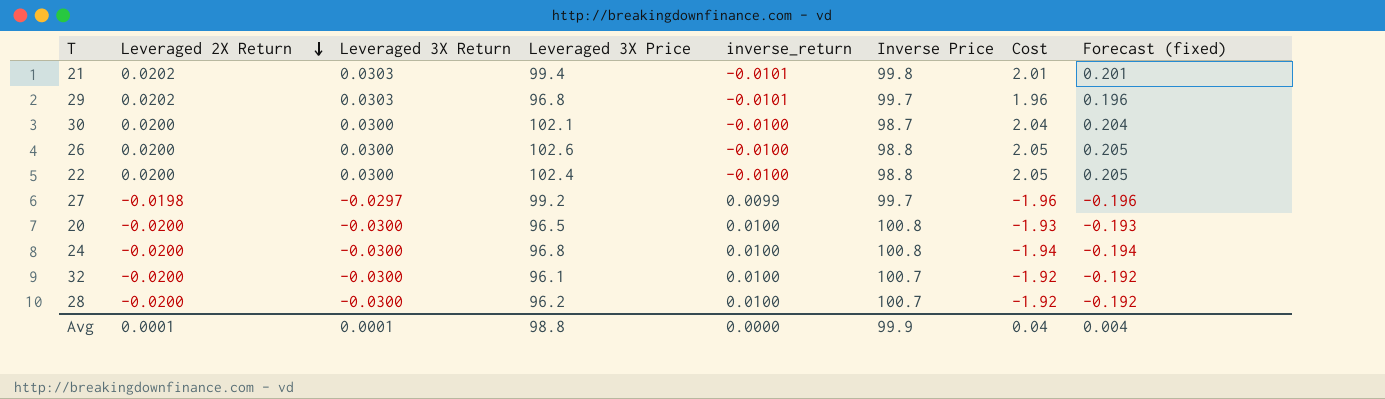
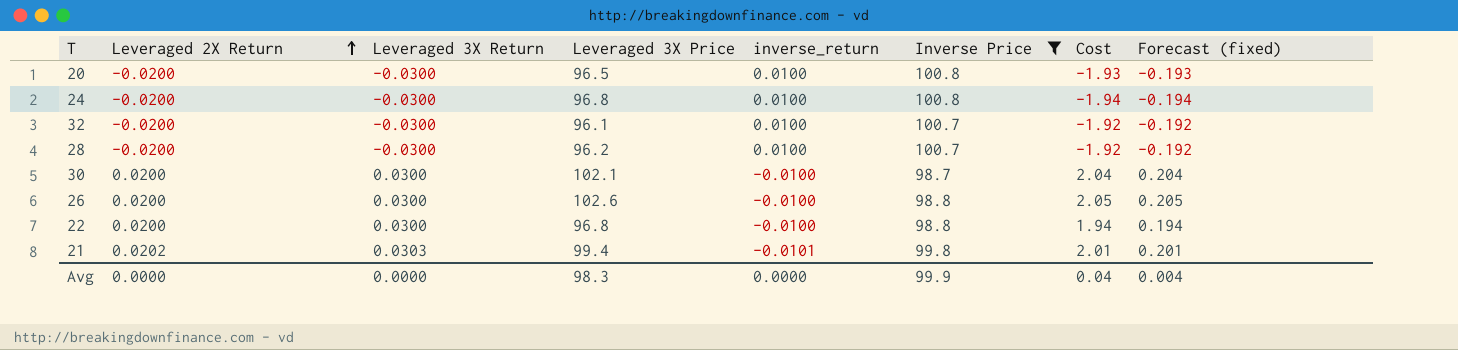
filter: none -> Inverse Price != 99.7
row order: Leveraged 2X Return descending -> Leveraged 2X Return ascending
22 | Leveraged 3X Price: 102.4 -> 96.8
22 | Cost: 2.05 -> 1.94
22 | Forecast (fixed): 0.205 -> 0.194
Avg | Leveraged 2X Return: 0.0001 -> 0.0000
Avg | Leveraged 3X Return: 0.0001 -> 0.0000
Avg | Leveraged 3X Price: 98.8 -> 98.3

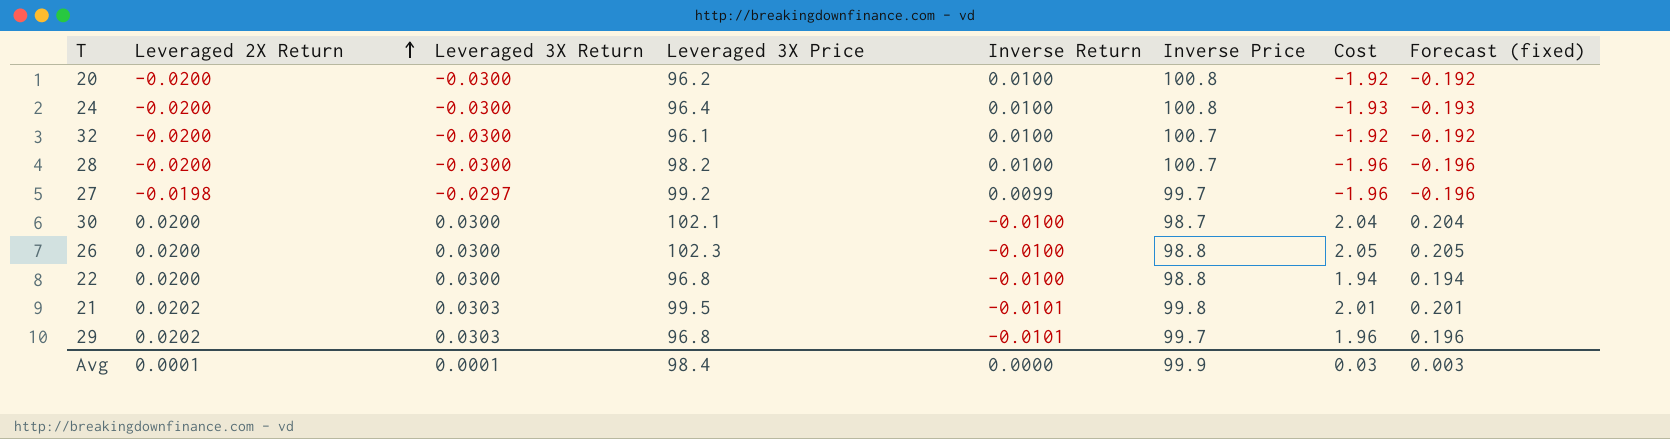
filter: Inverse Price != 99.7 -> none
column name: inverse_return -> Inverse Return
20 | Leveraged 3X Price: 96.5 -> 96.2
20 | Cost: -1.93 -> -1.92
20 | Forecast (fixed): -0.193 -> -0.192
24 | Leveraged 3X Price: 96.8 -> 96.4
24 | Cost: -1.94 -> -1.93
24 | Forecast (fixed): -0.194 -> -0.193
28 | Leveraged 3X Price: 96.2 -> 98.2
28 | Cost: -1.92 -> -1.96
28 | Forecast (fixed): -0.192 -> -0.196
26 | Leveraged 3X Price: 102.6 -> 102.3
21 | Leveraged 3X Price: 99.4 -> 99.5
Avg | Leveraged 2X Return: 0.0000 -> 0.0001
Avg | Leveraged 3X Return: 0.0000 -> 0.0001
Avg | Leveraged 3X Price: 98.3 -> 98.4
Avg | Cost: 0.04 -> 0.03
Avg | Forecast (fixed): 0.004 -> 0.003

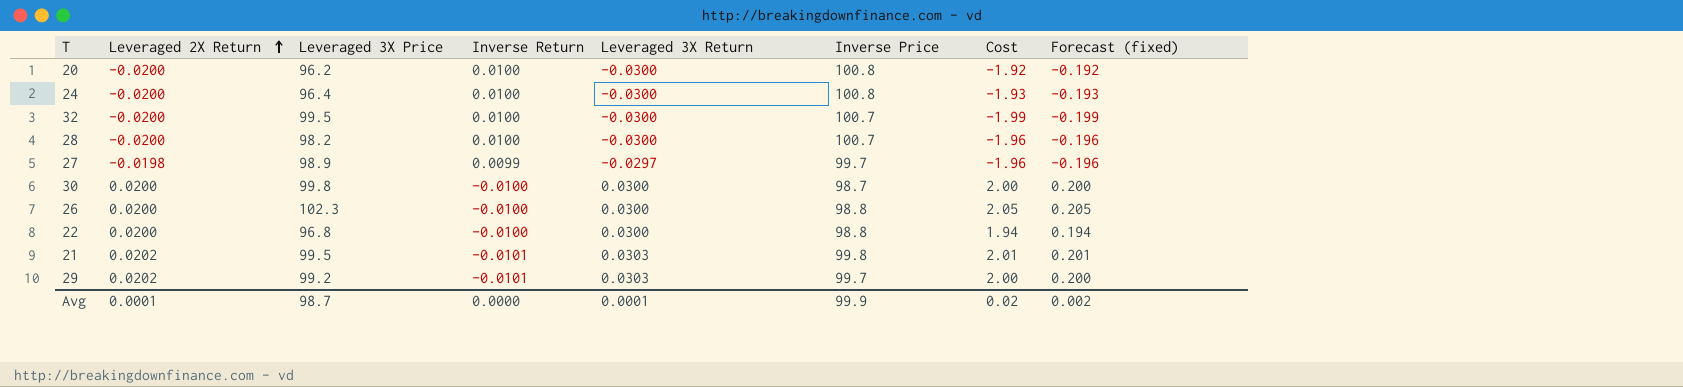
column Leveraged 3X Return | position: 3 -> 5
32 | Leveraged 3X Price: 96.1 -> 99.5
32 | Cost: -1.92 -> -1.99
32 | Forecast (fixed): -0.192 -> -0.199
27 | Leveraged 3X Price: 99.2 -> 98.9
30 | Leveraged 3X Price: 102.1 -> 99.8
30 | Cost: 2.04 -> 2.00
30 | Forecast (fixed): 0.204 -> 0.200
29 | Leveraged 3X Price: 96.8 -> 99.2
29 | Cost: 1.96 -> 2.00
29 | Forecast (fixed): 0.196 -> 0.200
Avg | Leveraged 3X Price: 98.4 -> 98.7
Avg | Cost: 0.03 -> 0.02
Avg | Forecast (fixed): 0.003 -> 0.002

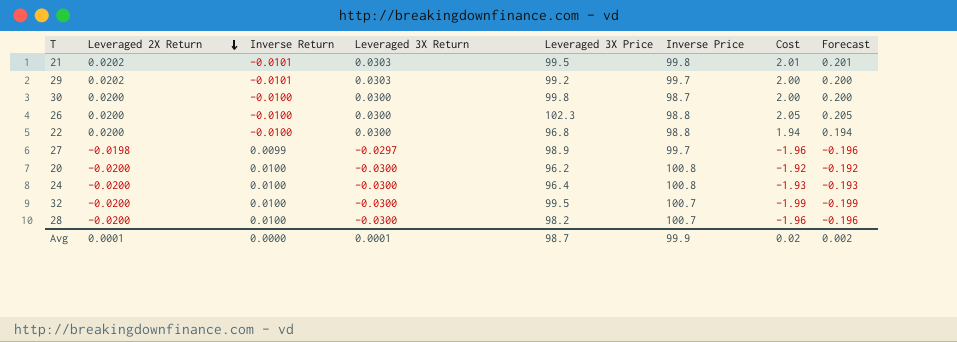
row order: Leveraged 2X Return ascending -> Leveraged 2X Return descending
column Leveraged 3X Price | position: 3 -> 5
column name: Forecast (fixed) -> Forecast

